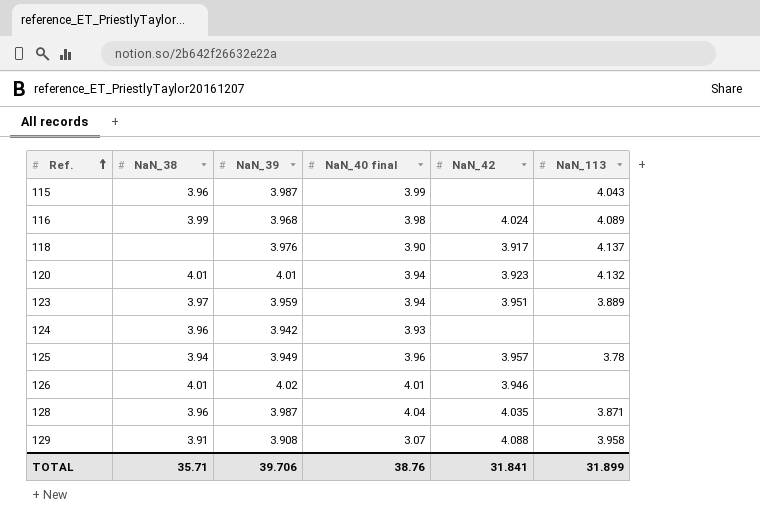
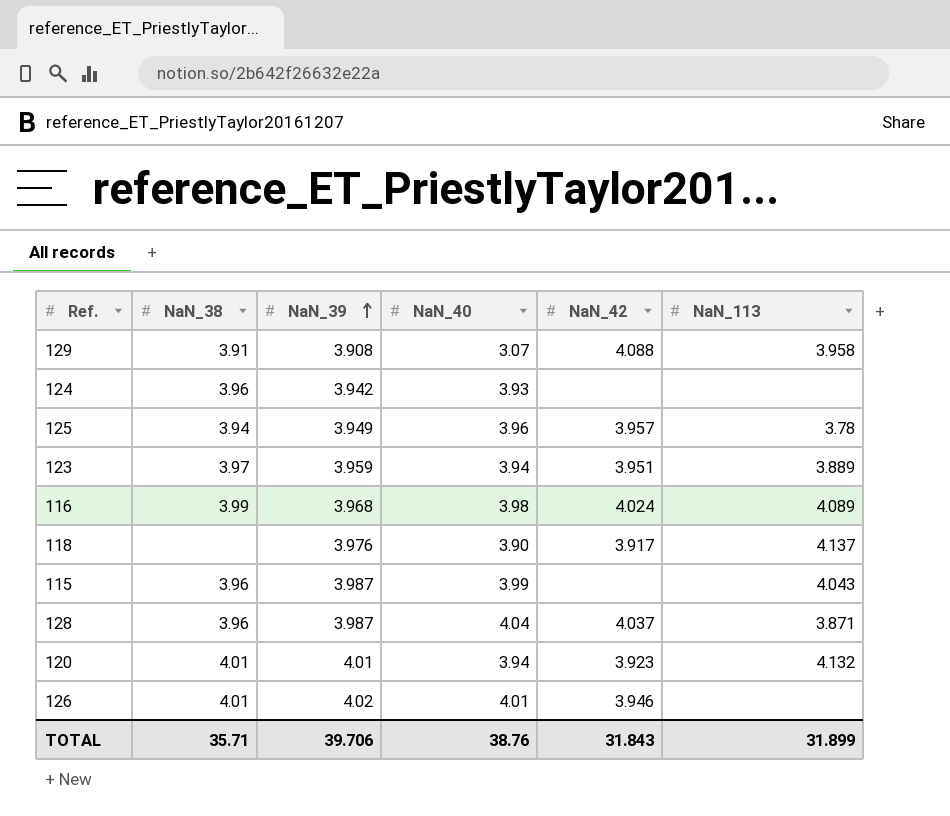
row order: Ref. ascending -> NaN_39 ascending
column name: NaN_40 final -> NaN_40
128 | NaN_42: 4.035 -> 4.037
TOTAL | NaN_42: 31.841 -> 31.843

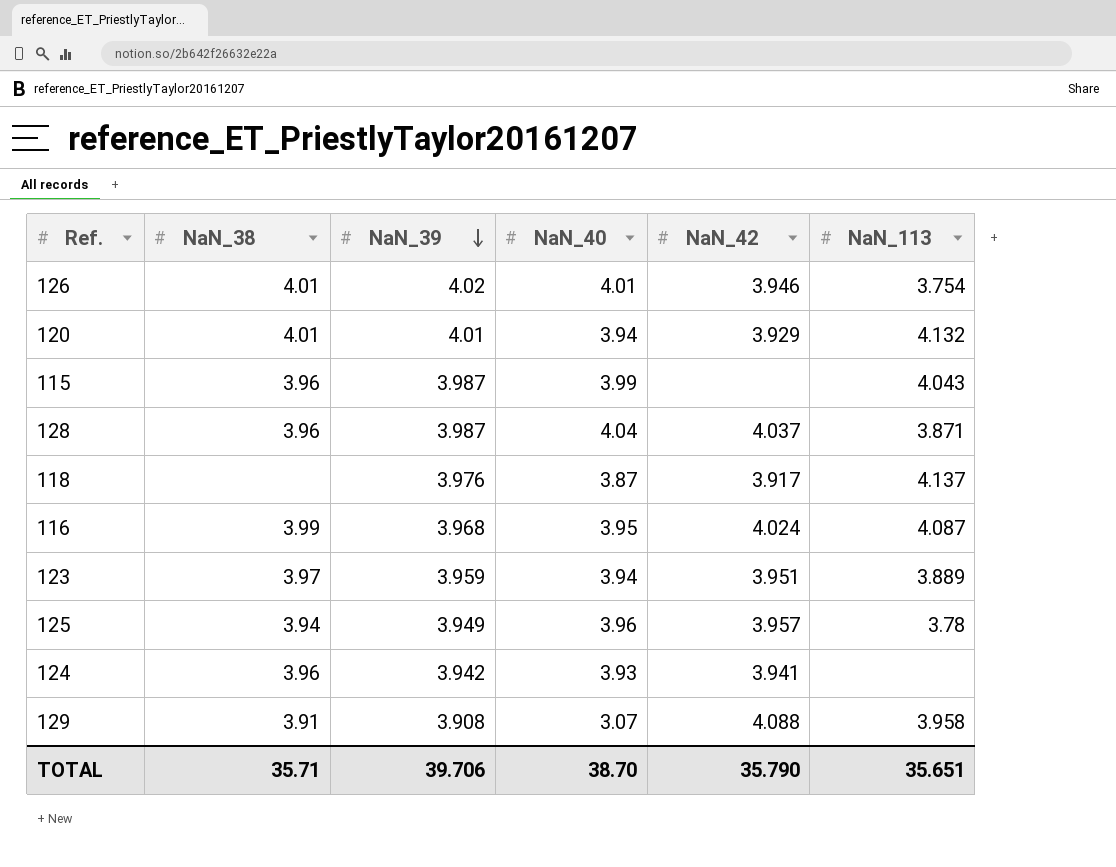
row order: NaN_39 ascending -> NaN_39 descending
126 | NaN_113: none -> 3.754
120 | NaN_42: 3.923 -> 3.929
118 | NaN_40: 3.90 -> 3.87
116 | NaN_40: 3.98 -> 3.95
116 | NaN_113: 4.089 -> 4.087
124 | NaN_42: none -> 3.941
TOTAL | NaN_40: 38.76 -> 38.70
TOTAL | NaN_42: 31.843 -> 35.790
TOTAL | NaN_113: 31.899 -> 35.651

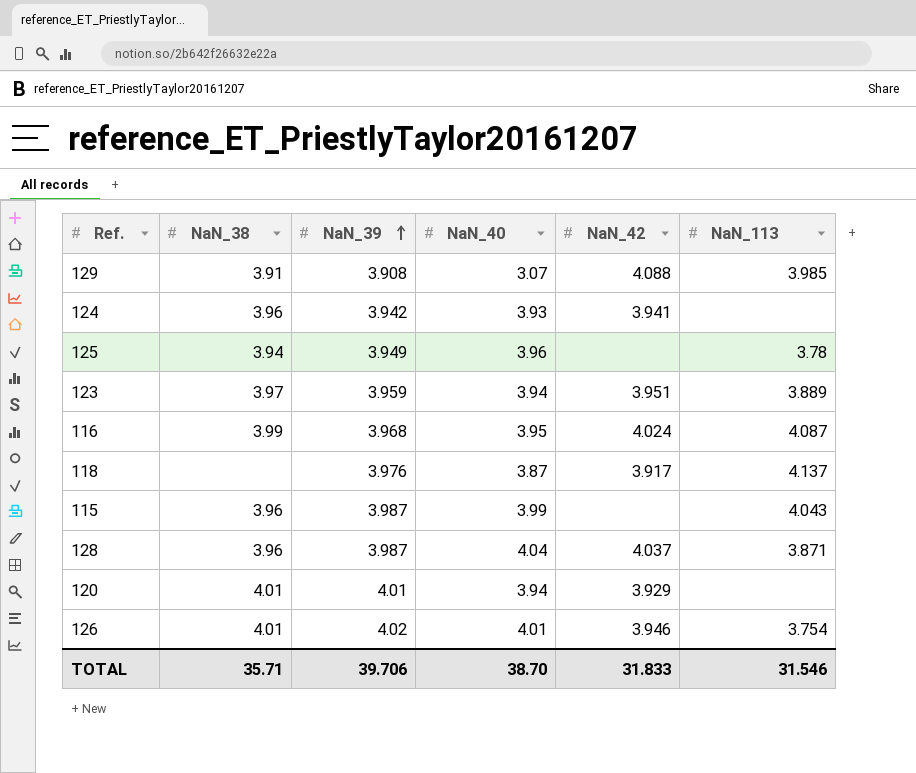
row order: NaN_39 descending -> NaN_39 ascending
129 | NaN_113: 3.958 -> 3.985
125 | NaN_42: 3.957 -> none
120 | NaN_113: 4.132 -> none
TOTAL | NaN_42: 35.790 -> 31.833
TOTAL | NaN_113: 35.651 -> 31.546

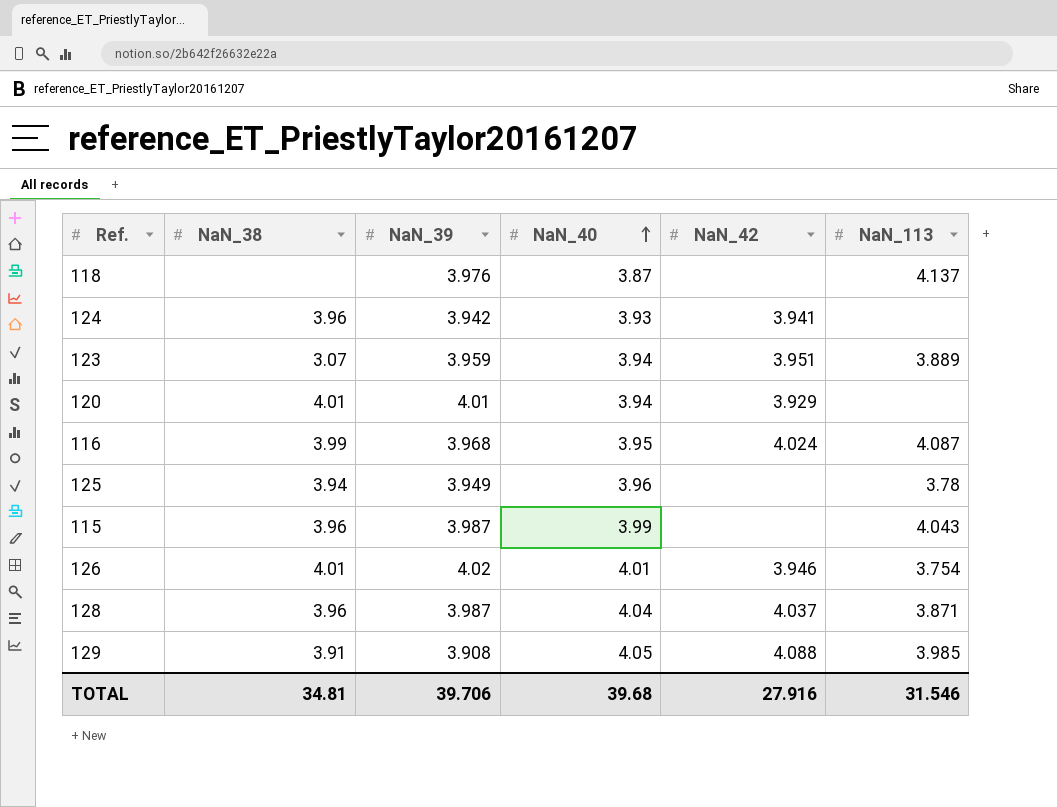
row order: NaN_39 ascending -> NaN_40 ascending
118 | NaN_42: 3.917 -> none
123 | NaN_38: 3.97 -> 3.07
129 | NaN_40: 3.07 -> 4.05
TOTAL | NaN_38: 35.71 -> 34.81
TOTAL | NaN_40: 38.70 -> 39.68
TOTAL | NaN_42: 31.833 -> 27.916

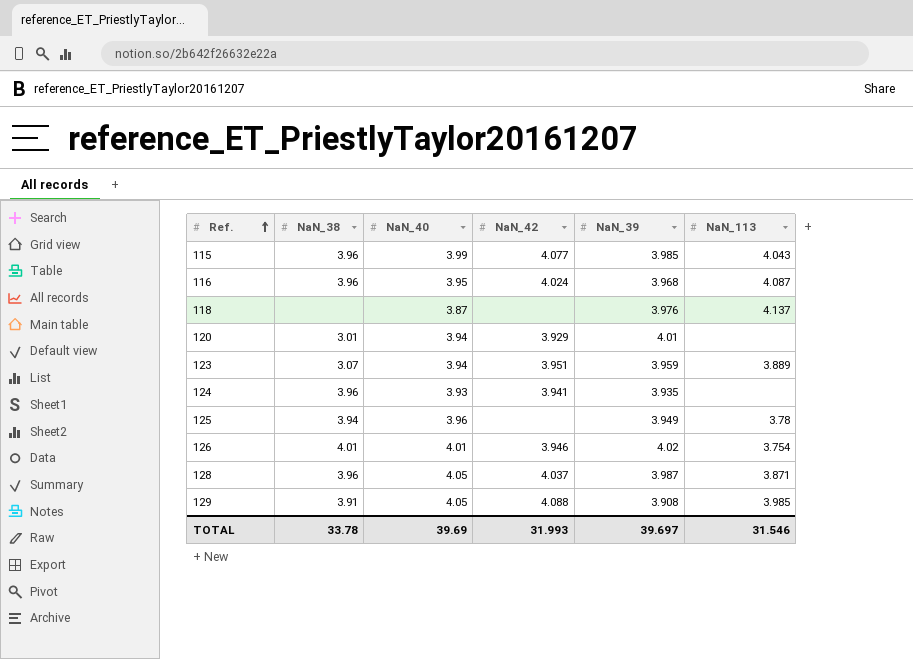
row order: NaN_40 ascending -> Ref. ascending
column NaN_39 | position: 3 -> 5
115 | NaN_42: none -> 4.077
115 | NaN_39: 3.987 -> 3.985
116 | NaN_38: 3.99 -> 3.96
120 | NaN_38: 4.01 -> 3.01
124 | NaN_39: 3.942 -> 3.935
128 | NaN_40: 4.04 -> 4.05
TOTAL | NaN_38: 34.81 -> 33.78
TOTAL | NaN_40: 39.68 -> 39.69
TOTAL | NaN_42: 27.916 -> 31.993
TOTAL | NaN_39: 39.706 -> 39.697

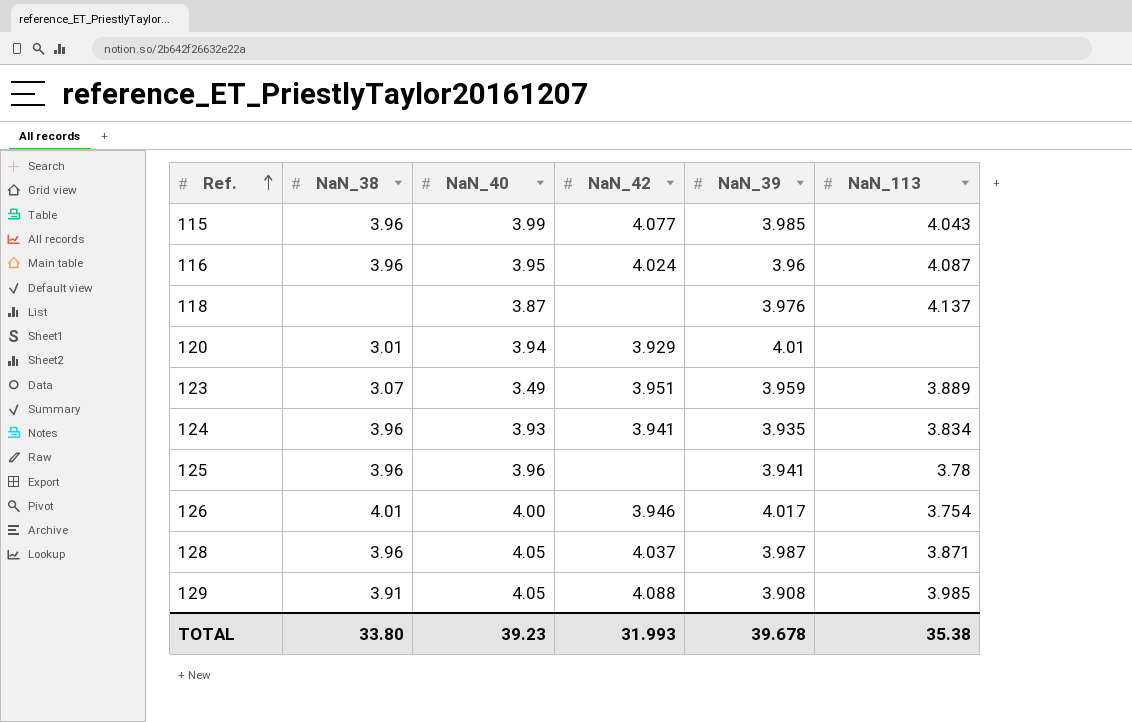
116 | NaN_39: 3.968 -> 3.96
123 | NaN_40: 3.94 -> 3.49
124 | NaN_113: none -> 3.834
125 | NaN_38: 3.94 -> 3.96
125 | NaN_39: 3.949 -> 3.941
126 | NaN_40: 4.01 -> 4.00
126 | NaN_39: 4.02 -> 4.017
TOTAL | NaN_38: 33.78 -> 33.80
TOTAL | NaN_40: 39.69 -> 39.23
TOTAL | NaN_39: 39.697 -> 39.678
TOTAL | NaN_113: 31.546 -> 35.38

